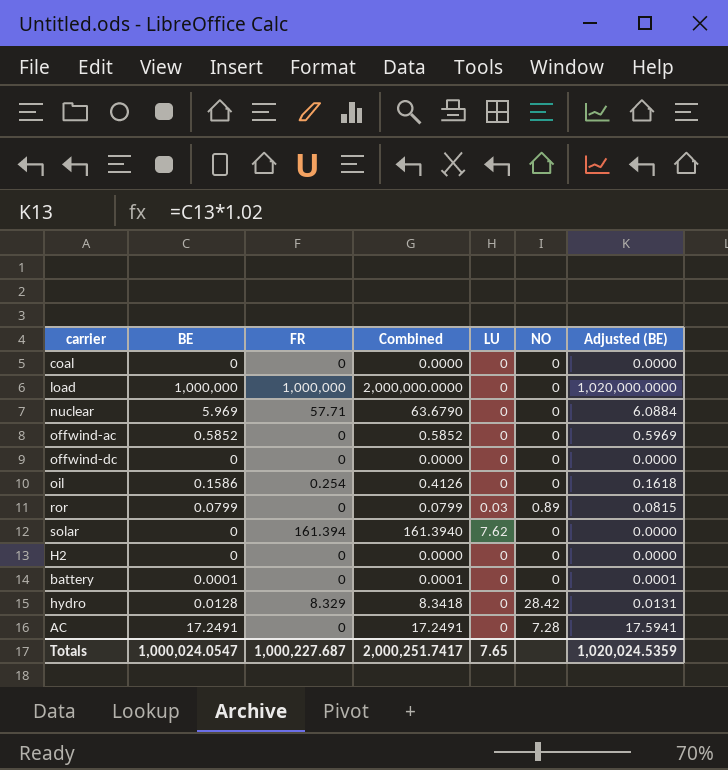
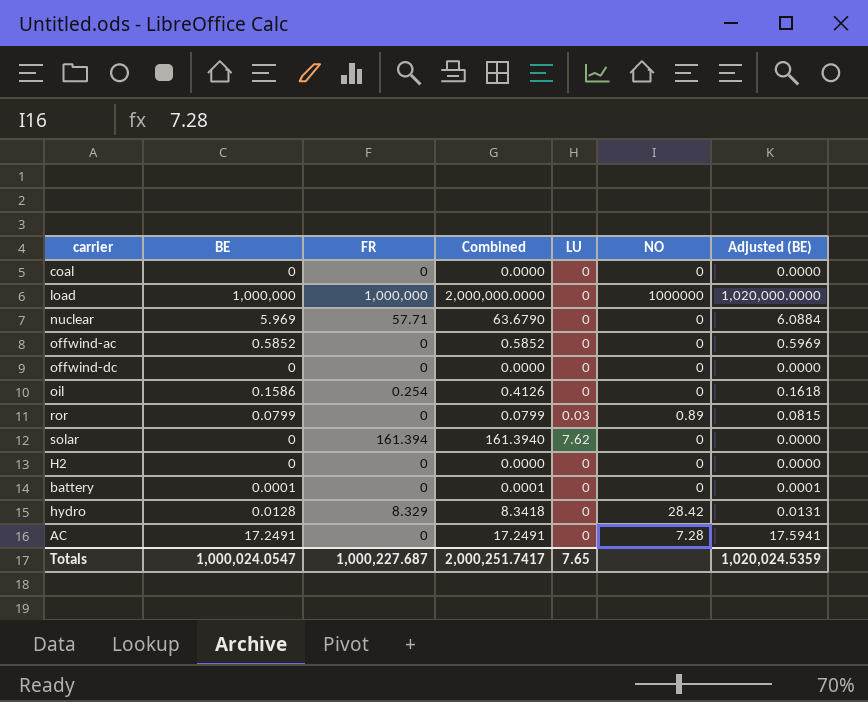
load | NO: 0 -> 1000000

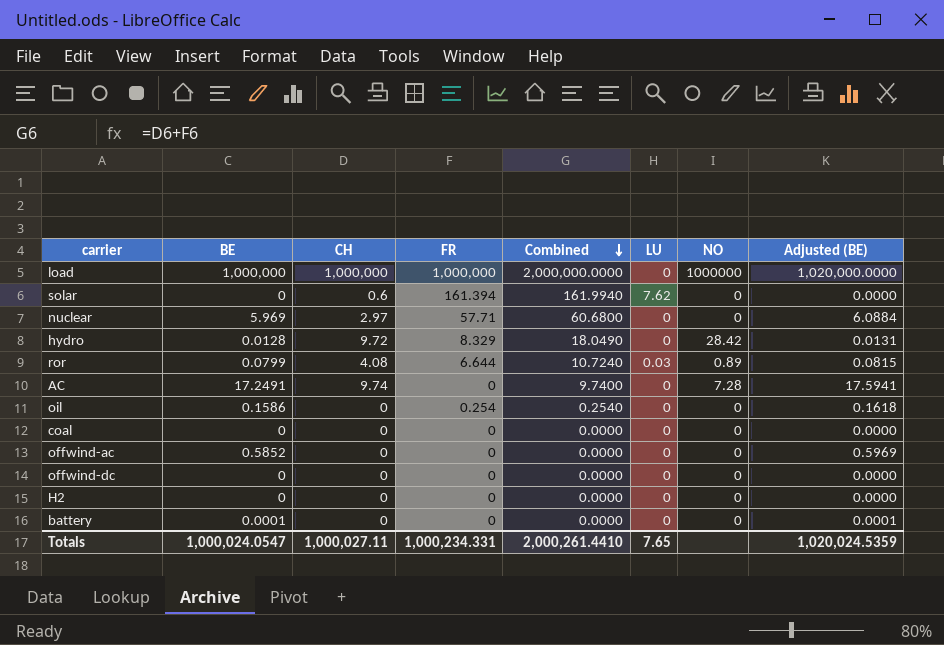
row order: none -> Combined descending
column CH | position: none -> 3
column Combined | formula: [BE] + [FR] -> [CH] + [FR]
ror | FR: 0 -> 6.644
Totals | FR: 1,000,227.687 -> 1,000,234.331
Totals | Combined: 2,000,251.7417 -> 2,000,261.4410

